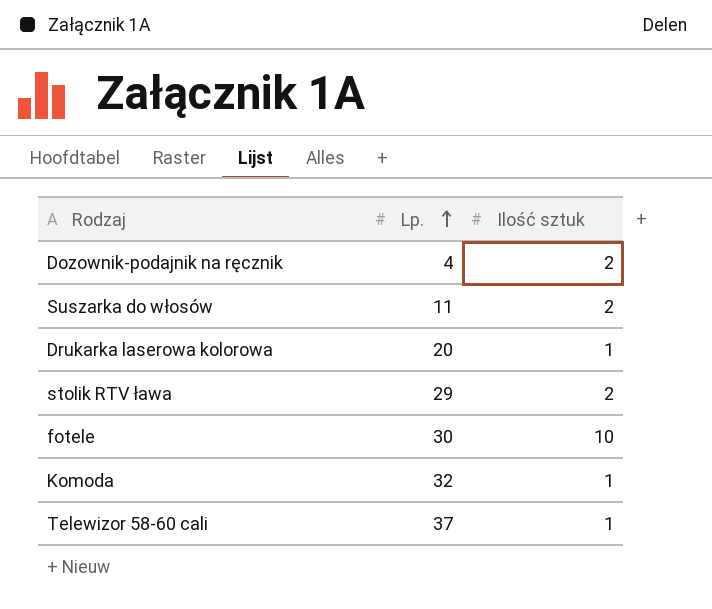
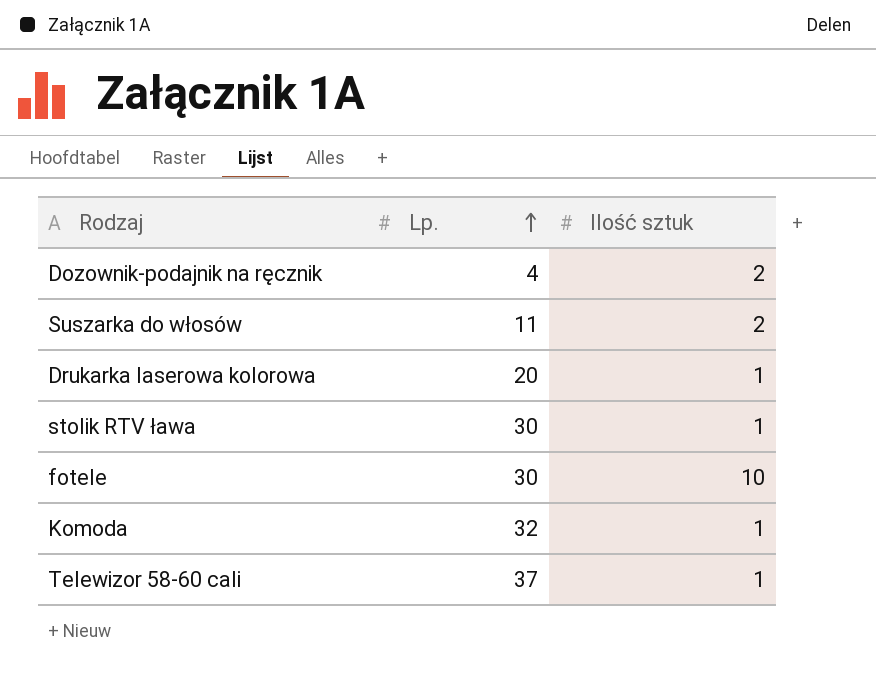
stolik RTV ława | Lp.: 29 -> 30
stolik RTV ława | Ilość sztuk: 2 -> 1

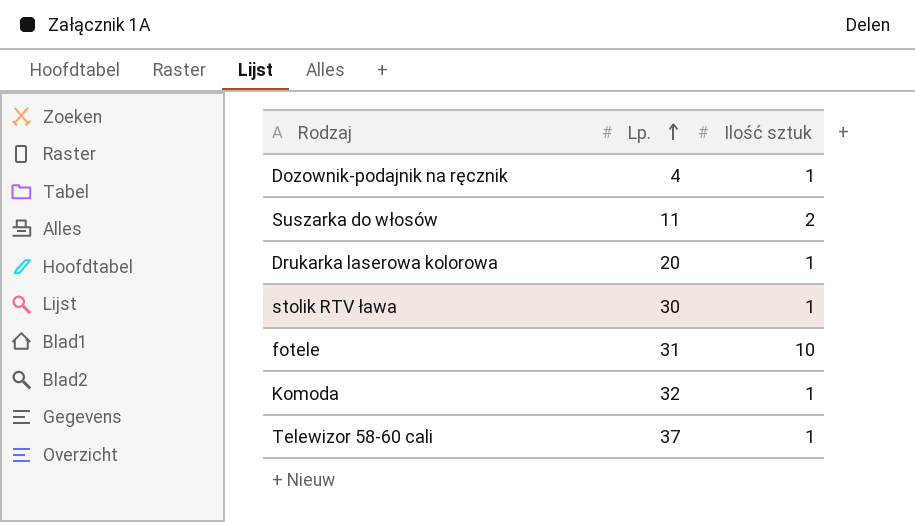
Dozownik-podajnik na ręcznik | Ilość sztuk: 2 -> 1
fotele | Lp.: 30 -> 31

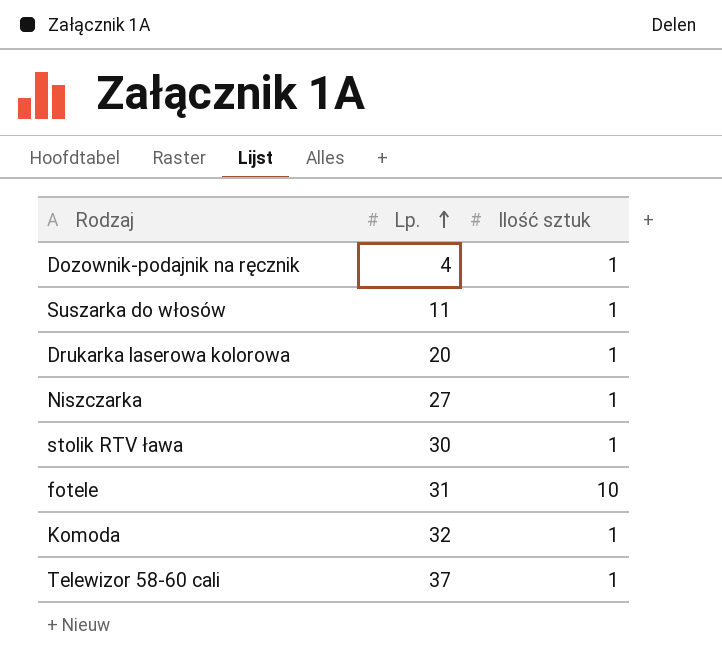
Suszarka do włosów | Ilość sztuk: 2 -> 1
row Niszczarka: none -> 27 | 1

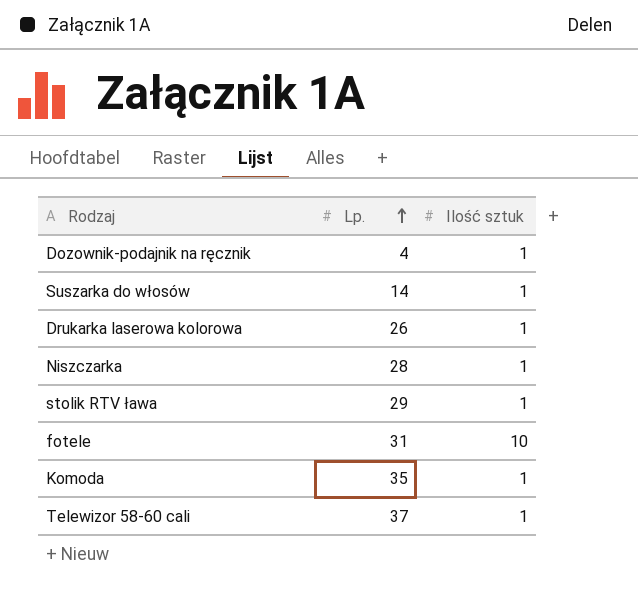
Suszarka do włosów | Lp.: 11 -> 14
Drukarka laserowa kolorowa | Lp.: 20 -> 26
Niszczarka | Lp.: 27 -> 28
stolik RTV ława | Lp.: 30 -> 29
Komoda | Lp.: 32 -> 35

